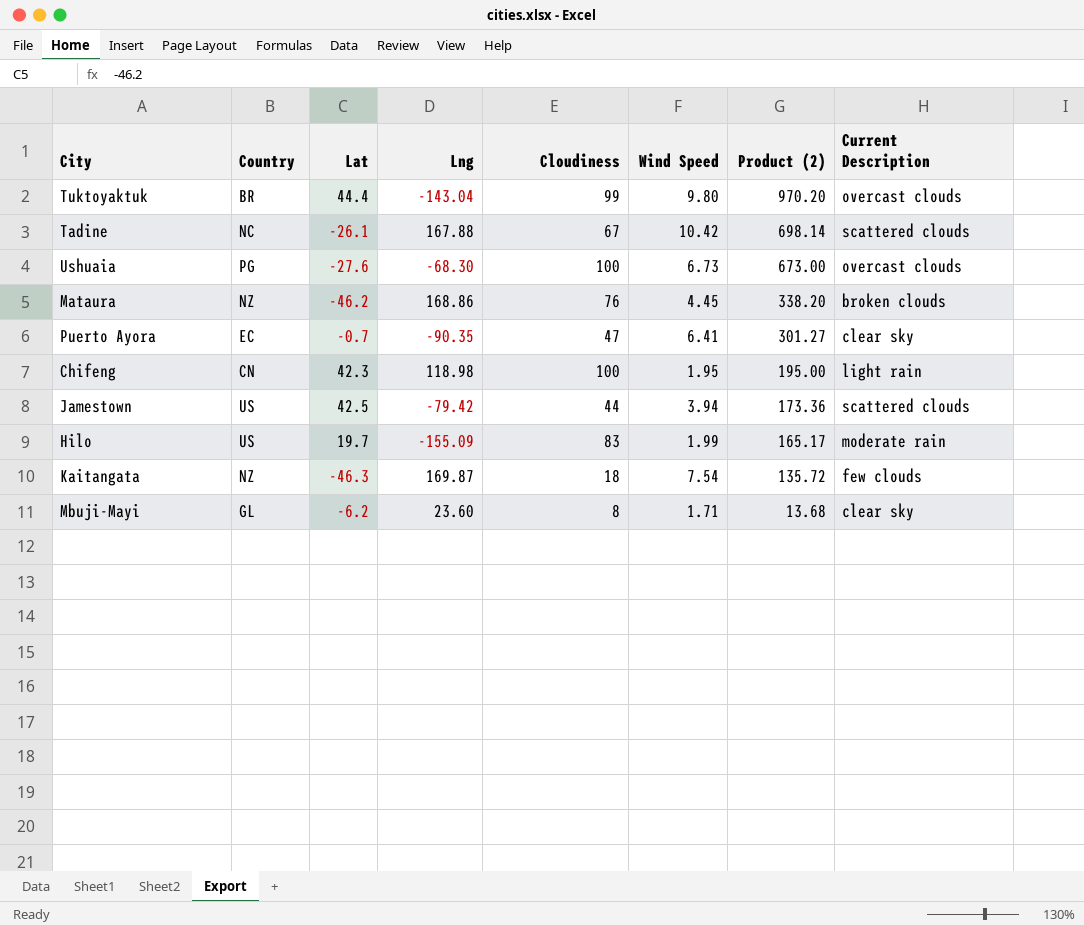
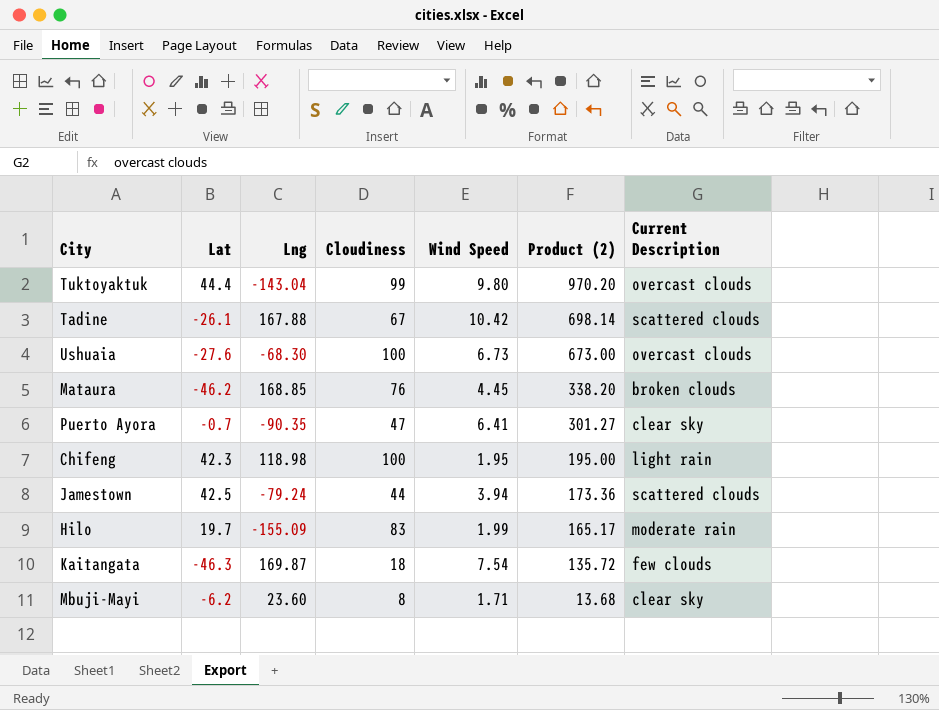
column Country | position: 2 -> none
Mataura | Lng: 168.86 -> 168.85
Jamestown | Lng: -79.42 -> -79.24

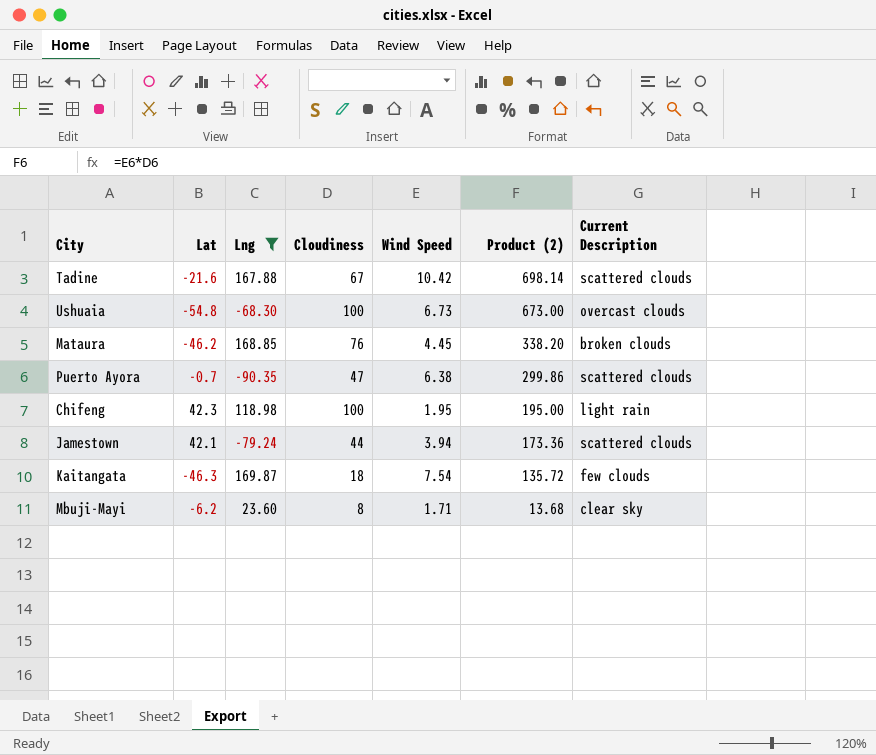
filter: none -> Lng >= -90.35
Tadine | Lat: -26.1 -> -21.6
Ushuaia | Lat: -27.6 -> -54.8
Puerto Ayora | Wind Speed: 6.41 -> 6.38
Puerto Ayora | Product (2): 301.27 -> 299.86
Puerto Ayora | Current Description: clear sky -> scattered clouds
Jamestown | Lat: 42.5 -> 42.1

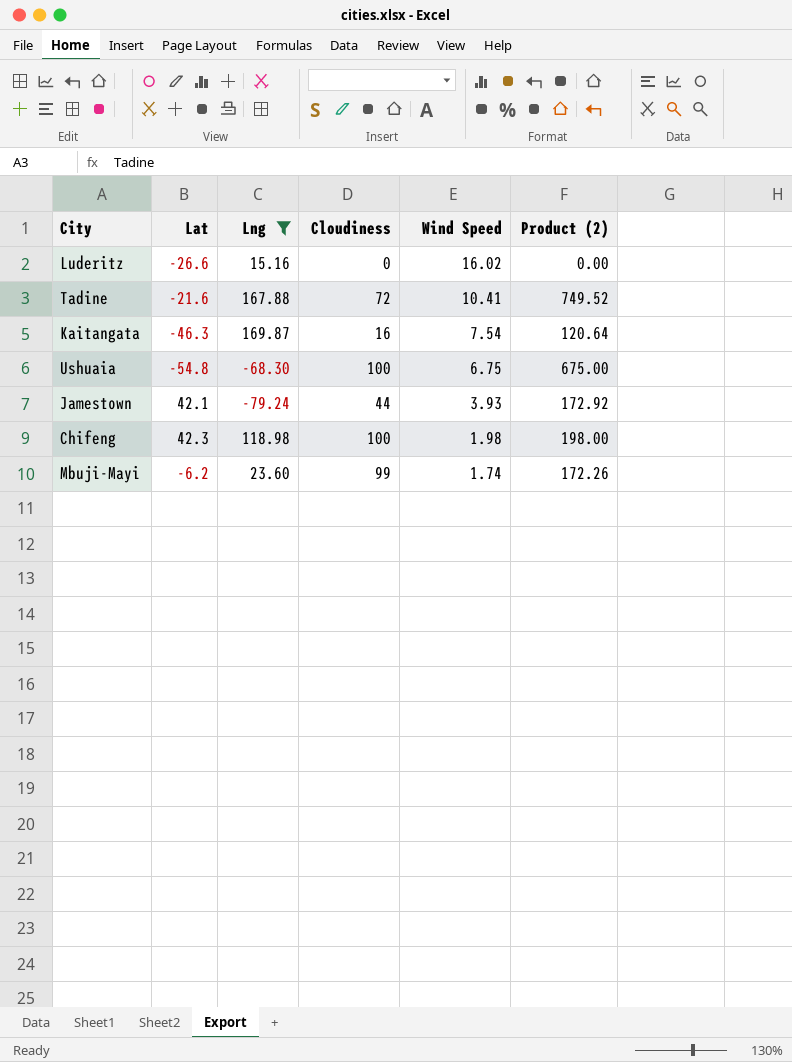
row order: Product (2) descending -> Wind Speed descending
column Current Description | position: 7 -> none
row Mataura: -46.2 | 168.85 | 76 | 4.45 | 338.20 | broken clouds -> none
row Puerto Ayora: -0.7 | -90.35 | 47 | 6.38 | 299.86 | scattered clouds -> none
row Luderitz: none -> -26.6 | 15.16 | 0 | 16.02 | 0.00
Tadine | Cloudiness: 67 -> 72
Tadine | Wind Speed: 10.42 -> 10.41
Tadine | Product (2): 698.14 -> 749.52
Kaitangata | Cloudiness: 18 -> 16
Kaitangata | Product (2): 135.72 -> 120.64
Ushuaia | Wind Speed: 6.73 -> 6.75
Ushuaia | Product (2): 673.00 -> 675.00
Jamestown | Wind Speed: 3.94 -> 3.93
Jamestown | Product (2): 173.36 -> 172.92
Chifeng | Wind Speed: 1.95 -> 1.98
Chifeng | Product (2): 195.00 -> 198.00
Mbuji-Mayi | Cloudiness: 8 -> 99
Mbuji-Mayi | Wind Speed: 1.71 -> 1.74
Mbuji-Mayi | Product (2): 13.68 -> 172.26

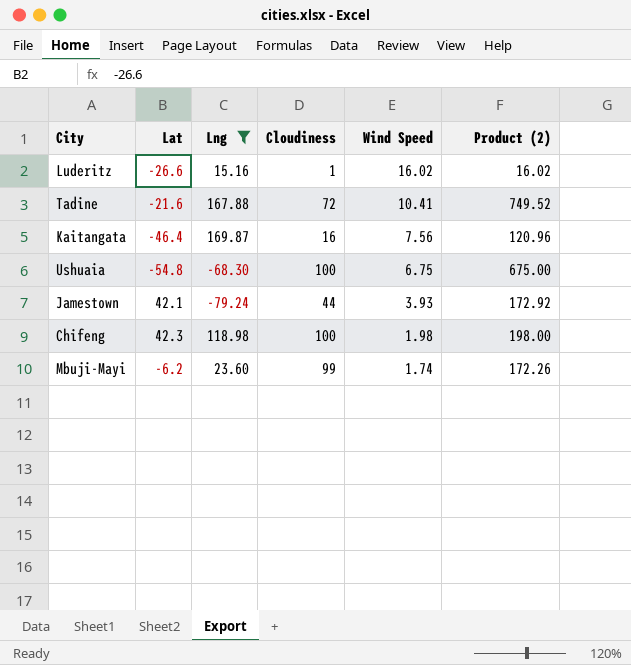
Luderitz | Cloudiness: 0 -> 1
Luderitz | Product (2): 0.00 -> 16.02
Kaitangata | Lat: -46.3 -> -46.4
Kaitangata | Wind Speed: 7.54 -> 7.56
Kaitangata | Product (2): 120.64 -> 120.96

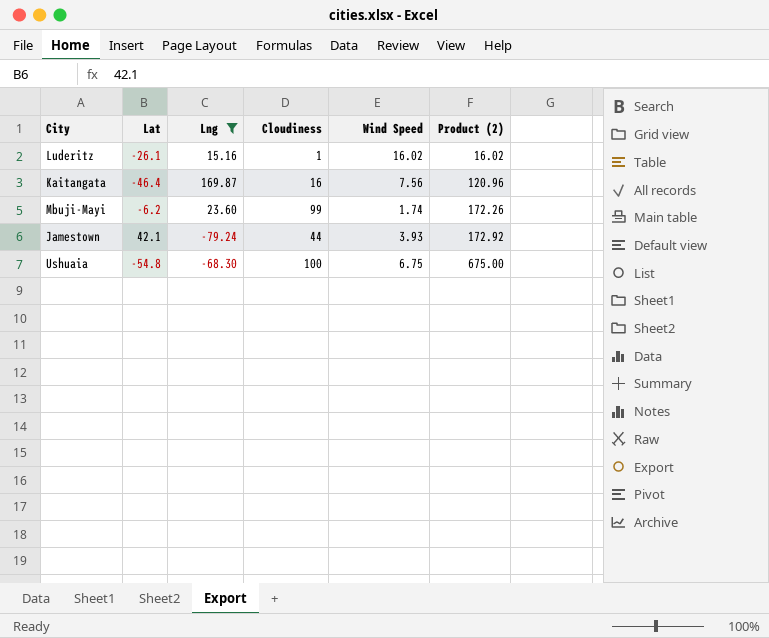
row order: Wind Speed descending -> Product (2) ascending
row Tadine: -21.6 | 167.88 | 72 | 10.41 | 749.52 -> none
row Chifeng: 42.3 | 118.98 | 100 | 1.98 | 198.00 -> none
Luderitz | Lat: -26.6 -> -26.1

